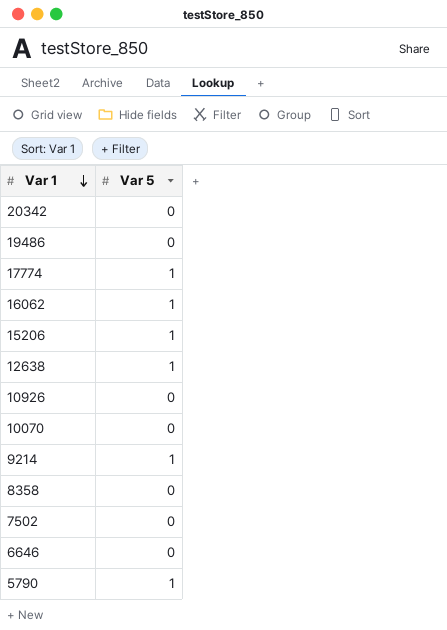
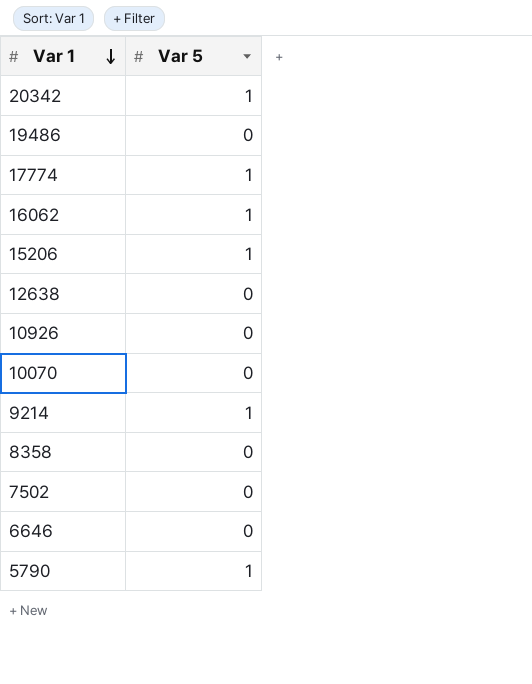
20342 | Var 5: 0 -> 1
12638 | Var 5: 1 -> 0

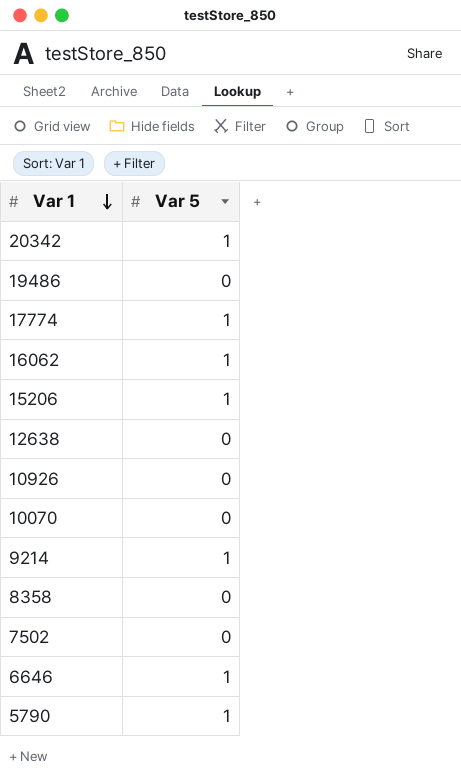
6646 | Var 5: 0 -> 1

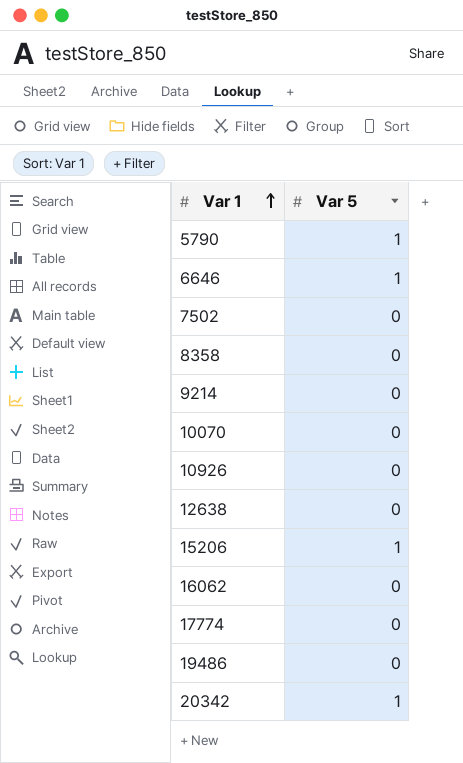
row order: Var 1 descending -> Var 1 ascending
9214 | Var 5: 1 -> 0
16062 | Var 5: 1 -> 0
17774 | Var 5: 1 -> 0

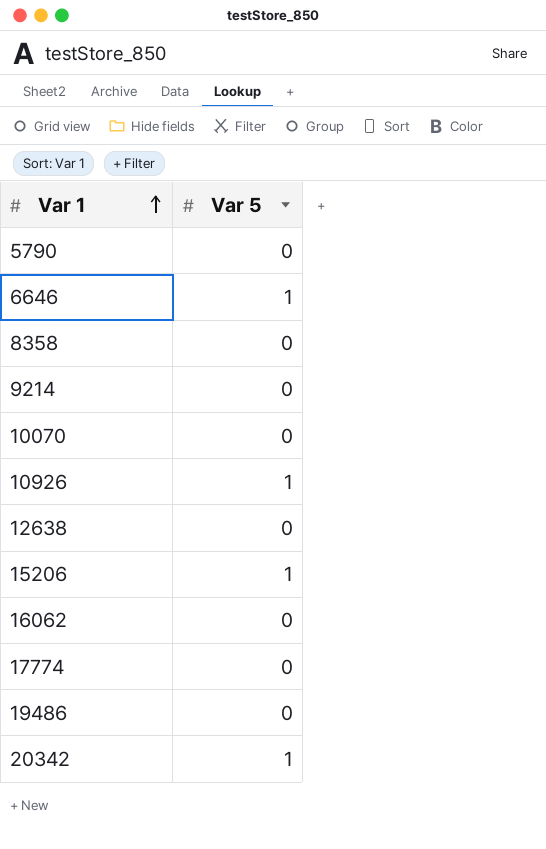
row 7502: 0 -> none
5790 | Var 5: 1 -> 0
10926 | Var 5: 0 -> 1

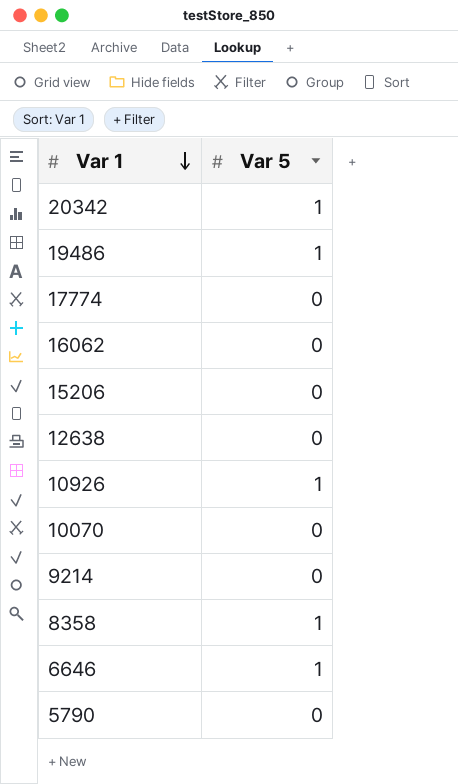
row order: Var 1 ascending -> Var 1 descending
19486 | Var 5: 0 -> 1
15206 | Var 5: 1 -> 0
8358 | Var 5: 0 -> 1

